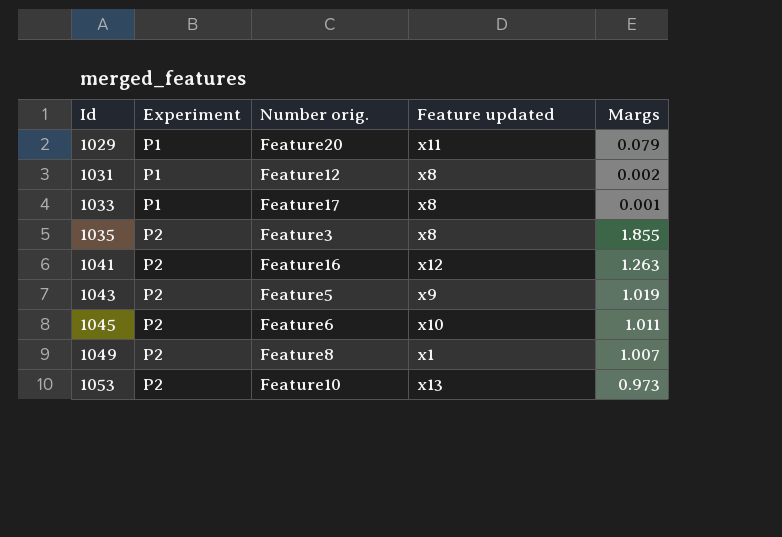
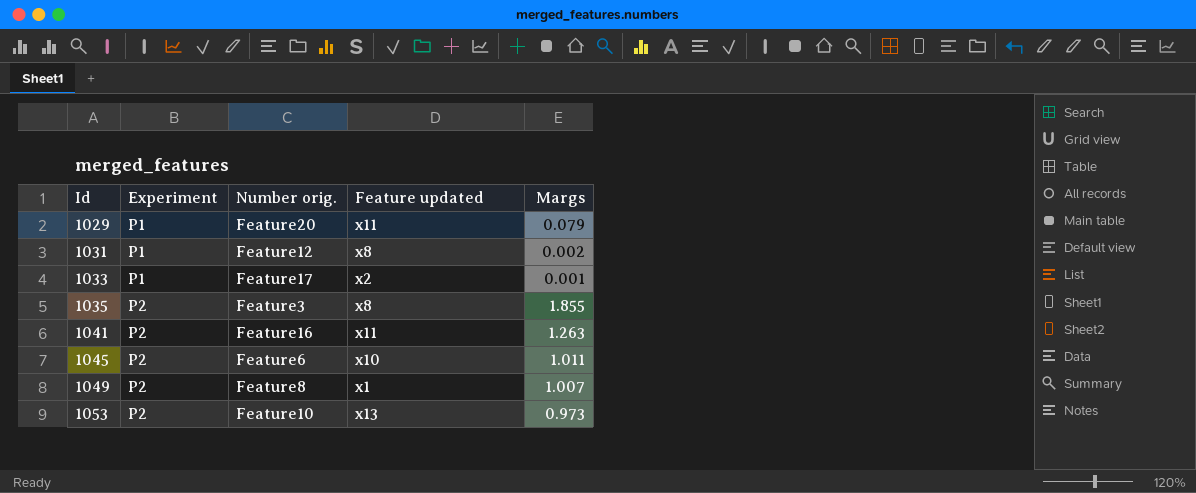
row 1043: P2 | Feature5 | x9 | 1.019 -> none
1033 | Feature updated: x8 -> x2
1041 | Feature updated: x12 -> x11

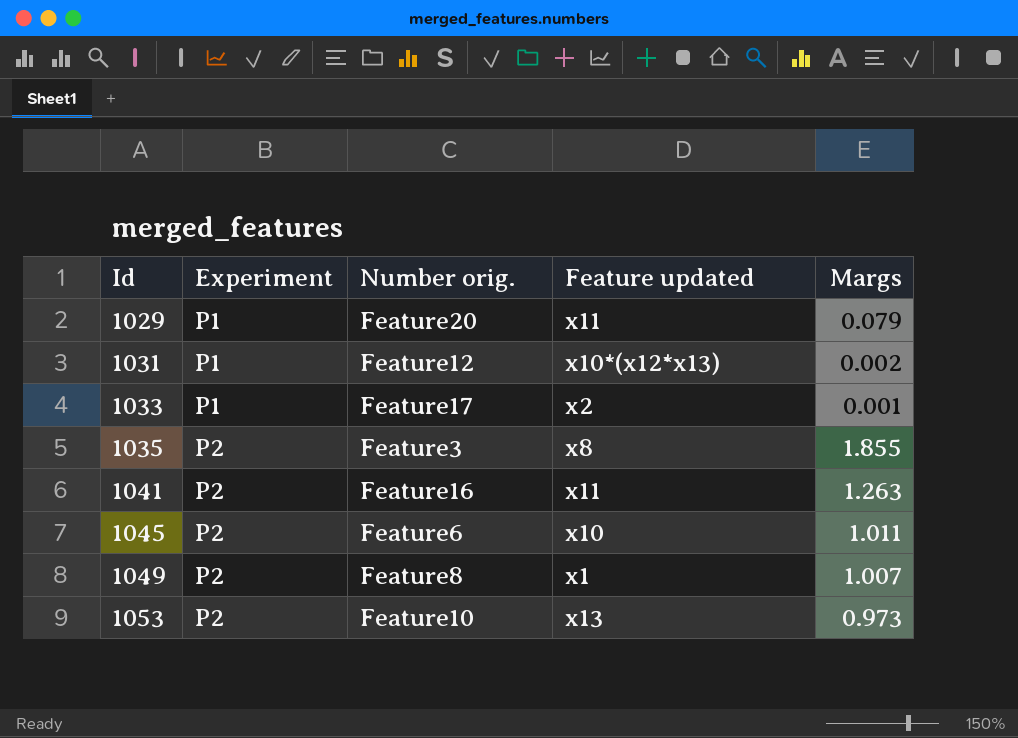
1031 | Feature updated: x8 -> x10*(x12*x13)

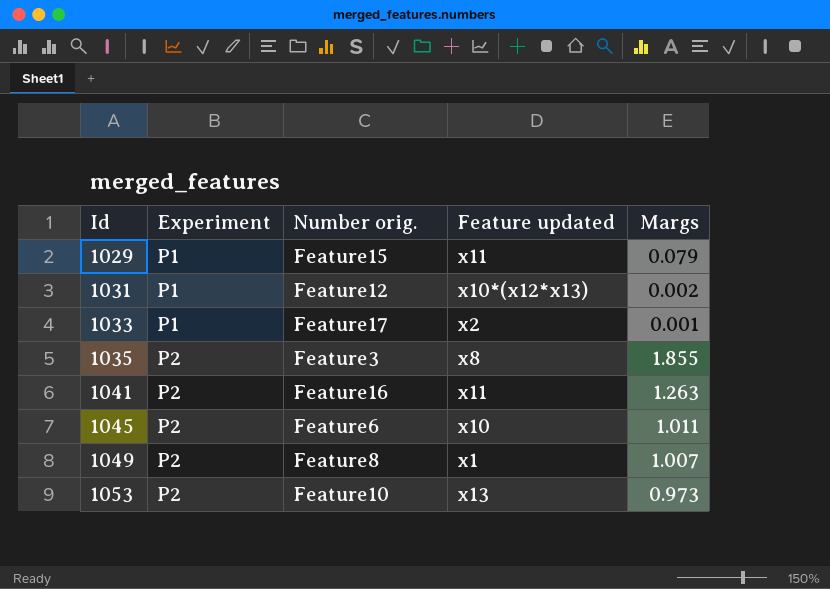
1029 | Number orig.: Feature20 -> Feature15

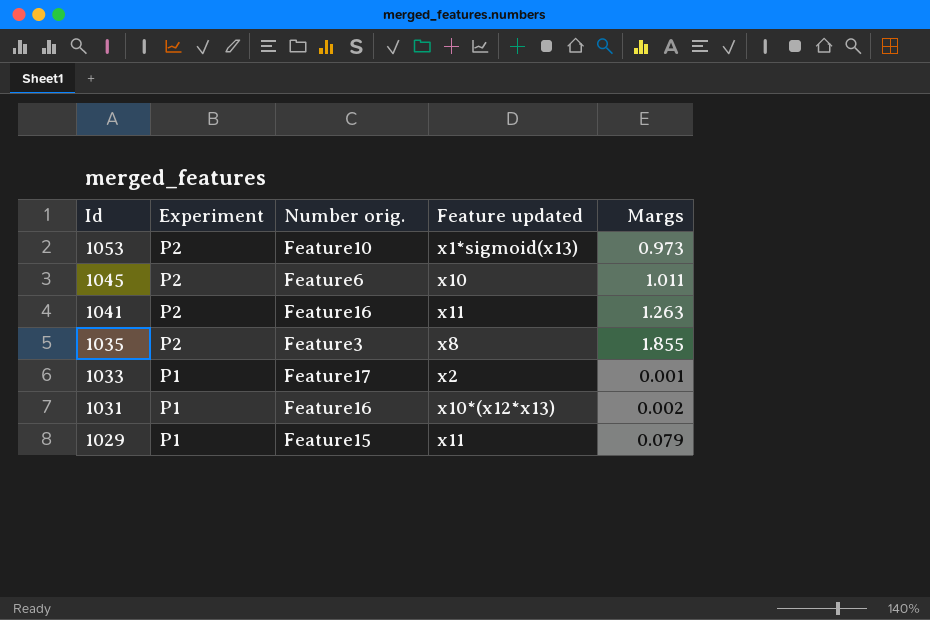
row order: Id ascending -> Id descending
row 1049: P2 | Feature8 | x1 | 1.007 -> none
1053 | Feature updated: x13 -> x1*sigmoid(x13)
1031 | Number orig.: Feature12 -> Feature16

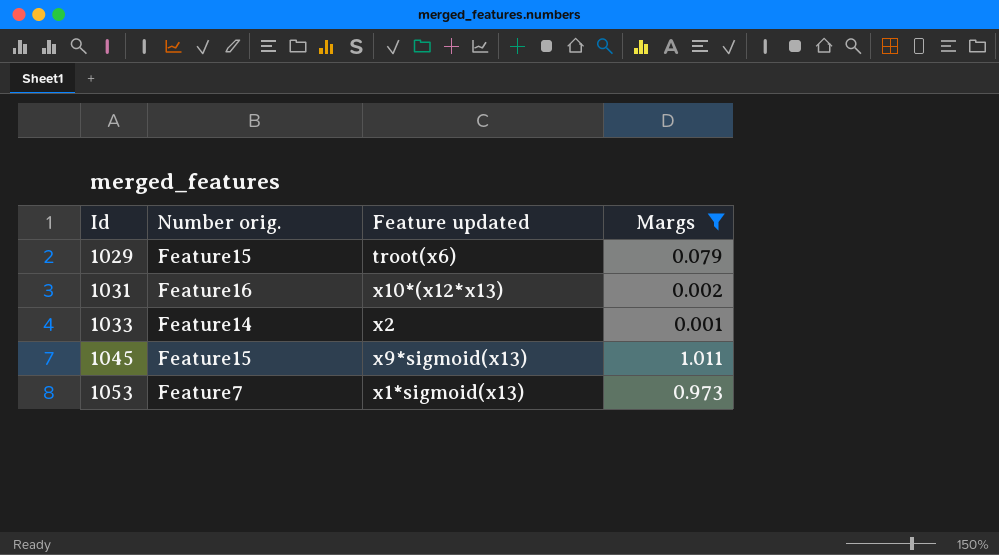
filter: none -> Margs <= 1.011
row order: Id descending -> Id ascending
column Experiment | position: 2 -> none
1029 | Feature updated: x11 -> troot(x6)
1033 | Number orig.: Feature17 -> Feature14
1045 | Number orig.: Feature6 -> Feature15
1045 | Feature updated: x10 -> x9*sigmoid(x13)
1053 | Number orig.: Feature10 -> Feature7

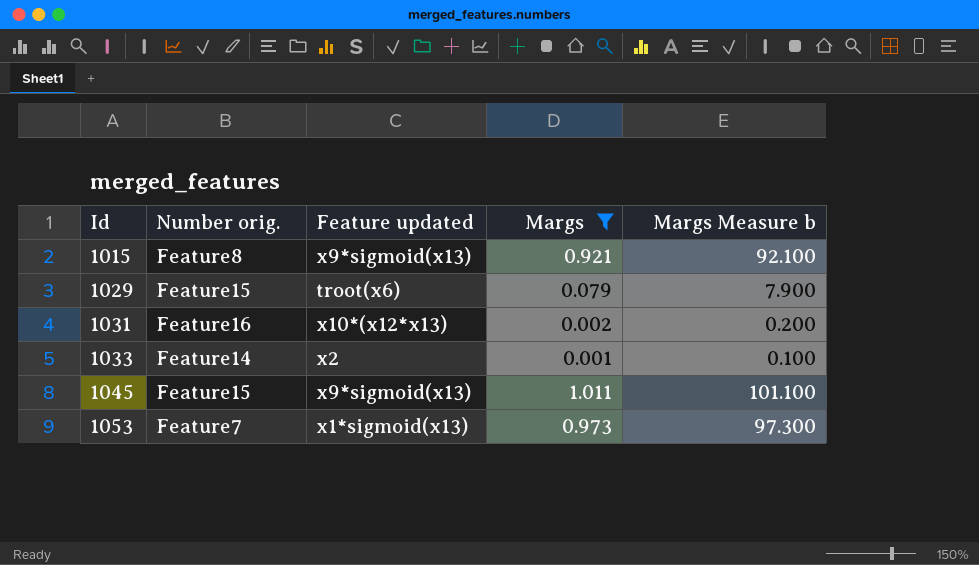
column Margs Measure b | formula: none -> [Margs] * 100
row 1015: none -> Feature8 | x9*sigmoid(x13) | 0.921 | 92.100

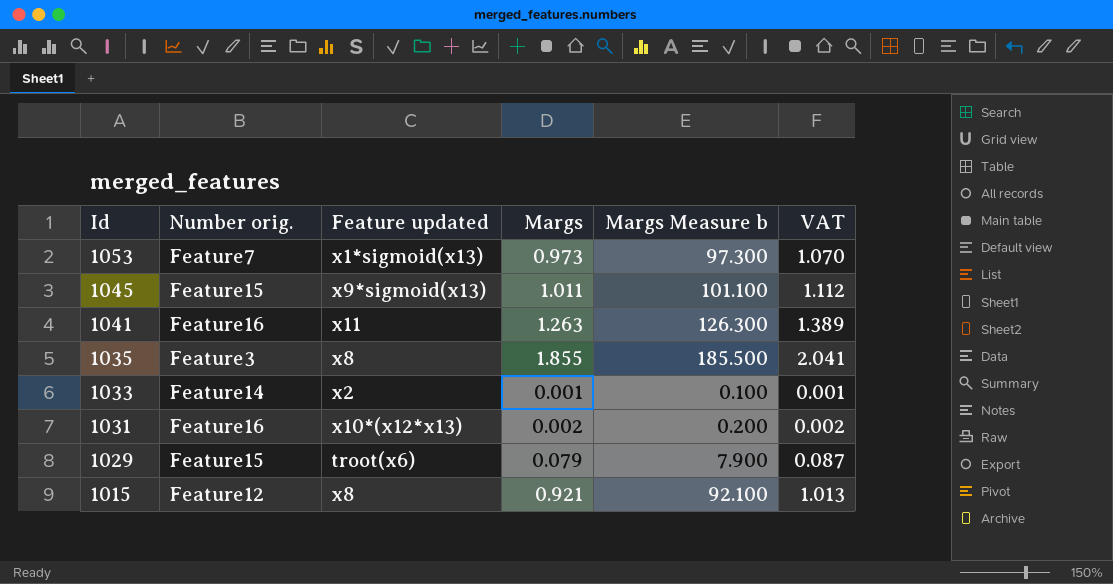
filter: Margs <= 1.011 -> none
row order: Id ascending -> Id descending
column VAT | formula: none -> [Margs] * 1.1
1015 | Number orig.: Feature8 -> Feature12
1015 | Feature updated: x9*sigmoid(x13) -> x8

